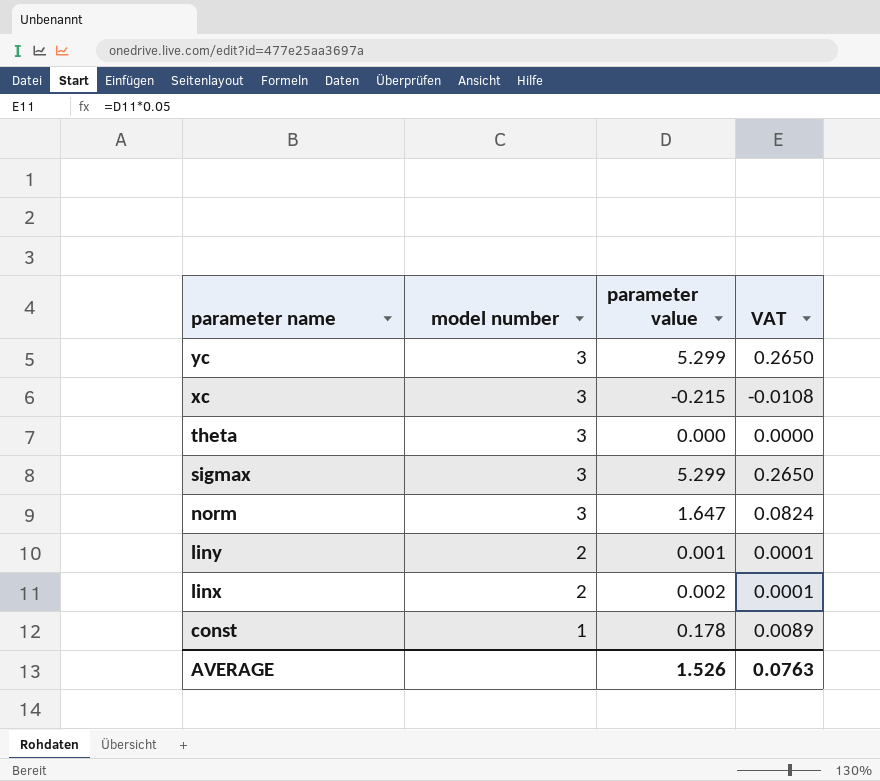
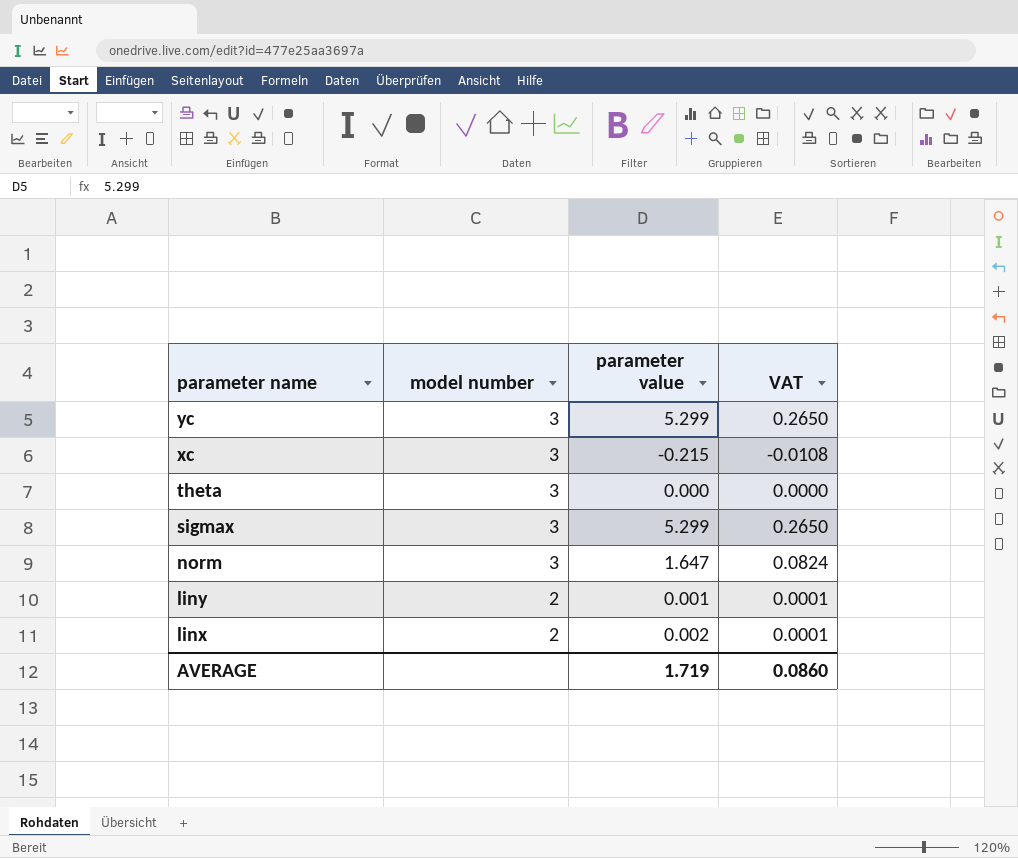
row const: 1 | 0.178 | 0.0089 -> none
AVERAGE | parameter value: 1.526 -> 1.719
AVERAGE | VAT: 0.0763 -> 0.0860

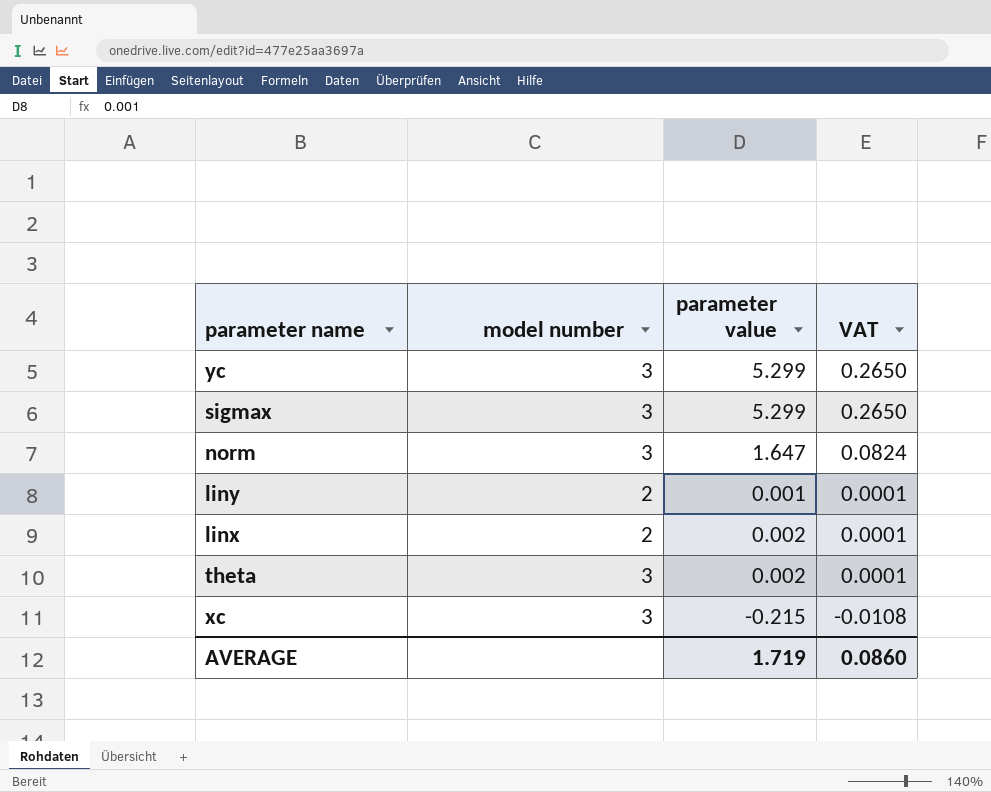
row order: parameter name descending -> VAT descending
theta | parameter value: 0.000 -> 0.002
theta | VAT: 0.0000 -> 0.0001

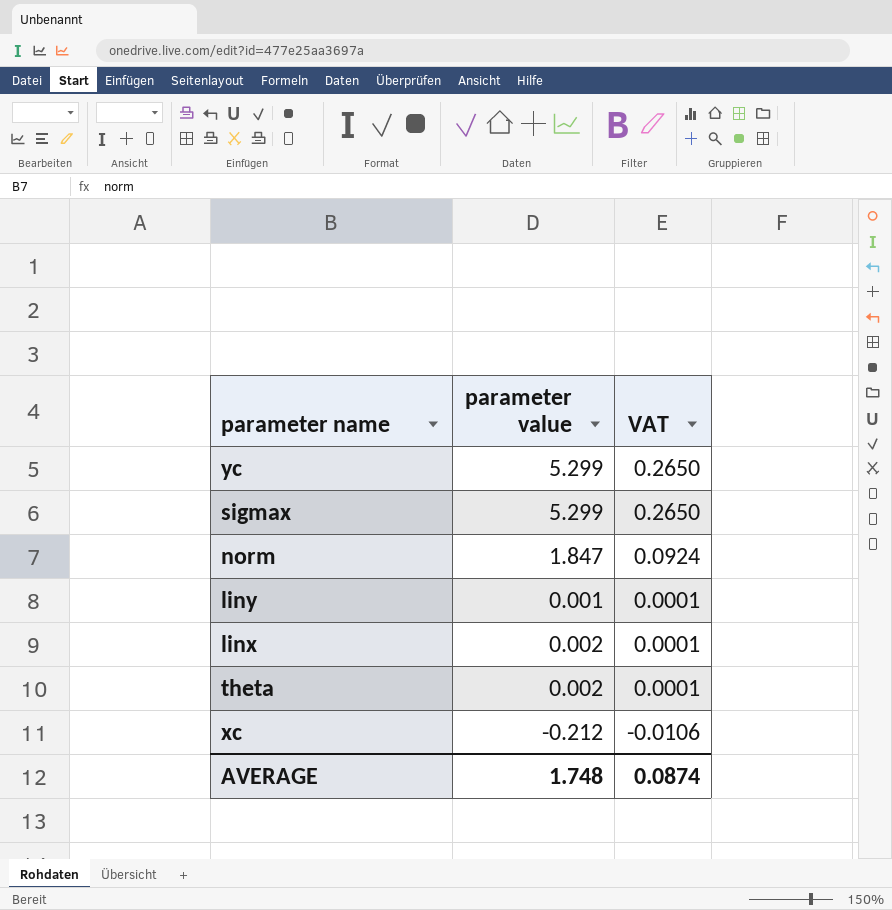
column model number | position: 2 -> none
norm | parameter value: 1.647 -> 1.847
norm | VAT: 0.0824 -> 0.0924
xc | parameter value: -0.215 -> -0.212
xc | VAT: -0.0108 -> -0.0106
AVERAGE | parameter value: 1.719 -> 1.748
AVERAGE | VAT: 0.0860 -> 0.0874

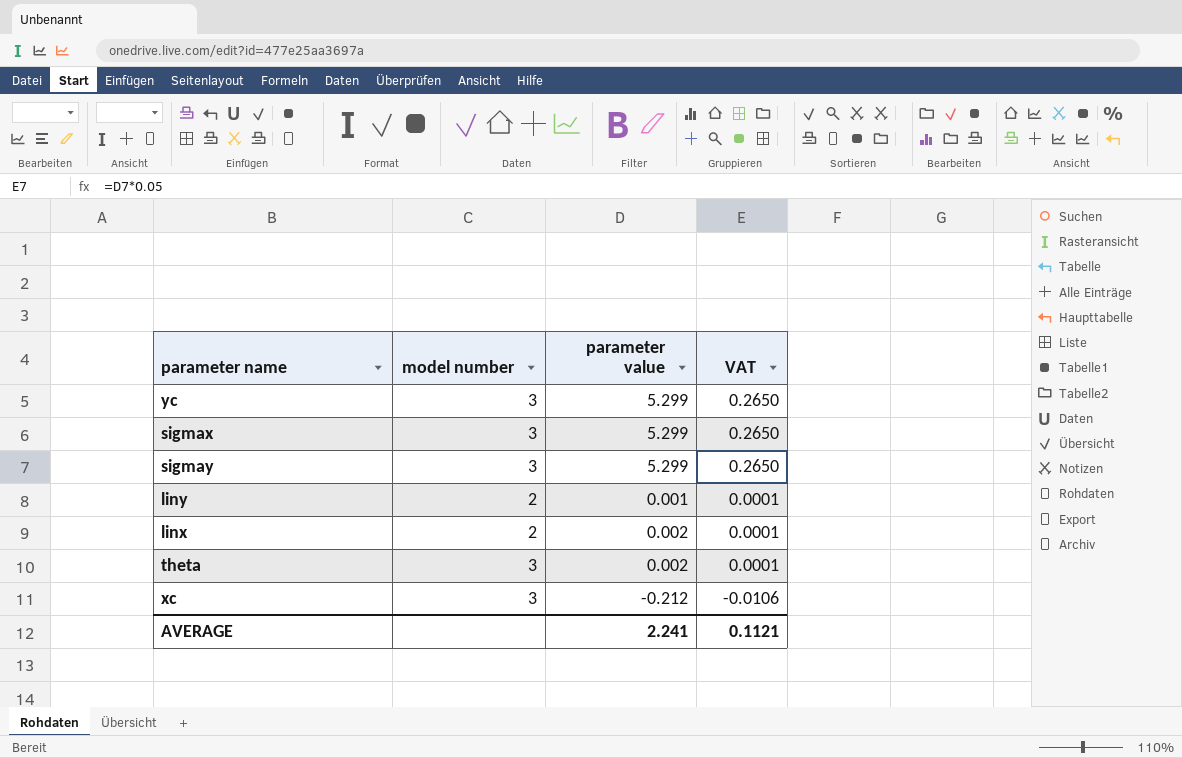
column model number | position: none -> 2
row norm: 1.847 | 0.0924 -> none
row sigmay: none -> 3 | 5.299 | 0.2650
AVERAGE | parameter value: 1.748 -> 2.241
AVERAGE | VAT: 0.0874 -> 0.1121

